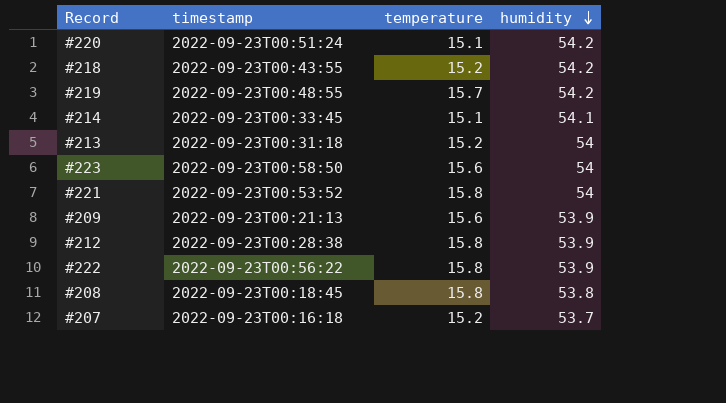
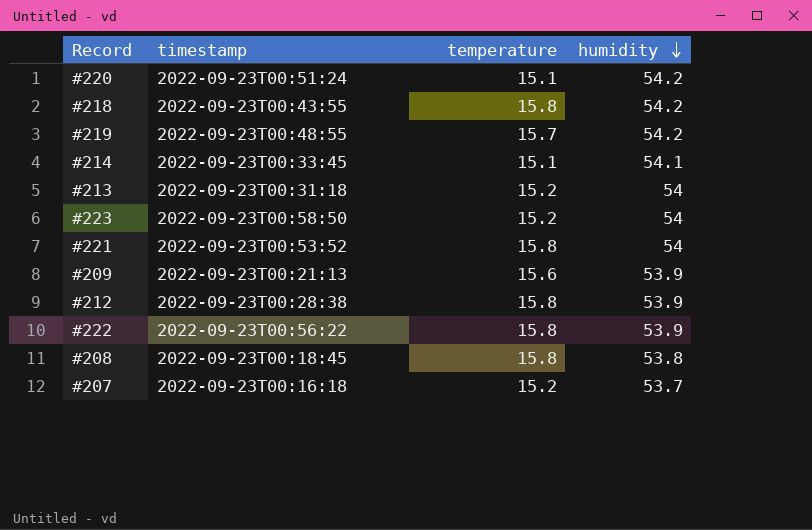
#218 | temperature: 15.2 -> 15.8
#223 | temperature: 15.6 -> 15.2

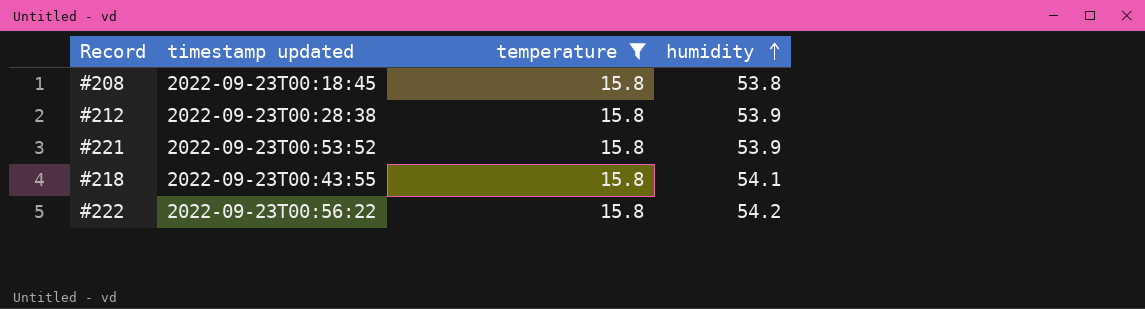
filter: none -> temperature = 15.8
row order: humidity descending -> humidity ascending
column name: timestamp -> timestamp updated
#221 | humidity: 54 -> 53.9
#218 | humidity: 54.2 -> 54.1
#222 | humidity: 53.9 -> 54.2

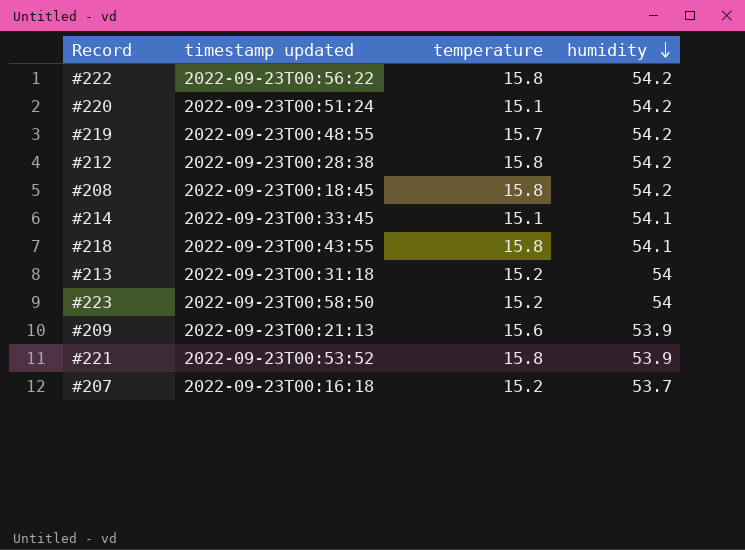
filter: temperature = 15.8 -> none
row order: humidity ascending -> humidity descending
#212 | humidity: 53.9 -> 54.2
#208 | humidity: 53.8 -> 54.2

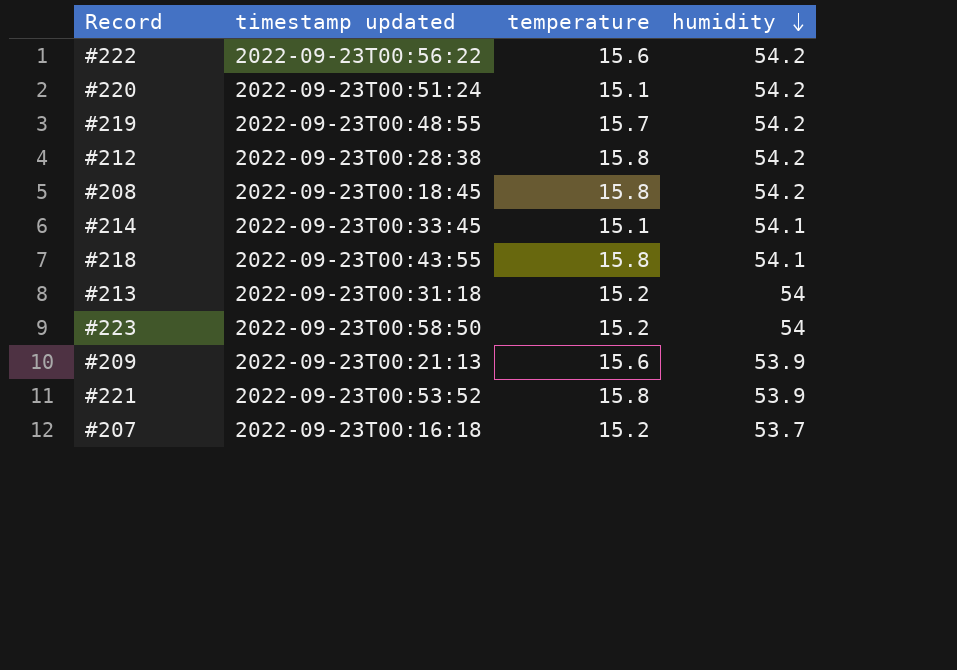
#222 | temperature: 15.8 -> 15.6

